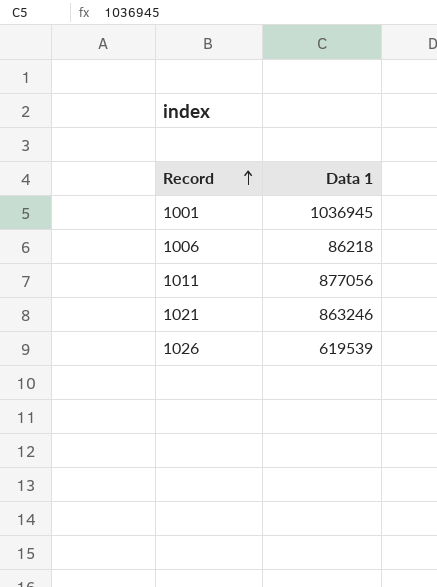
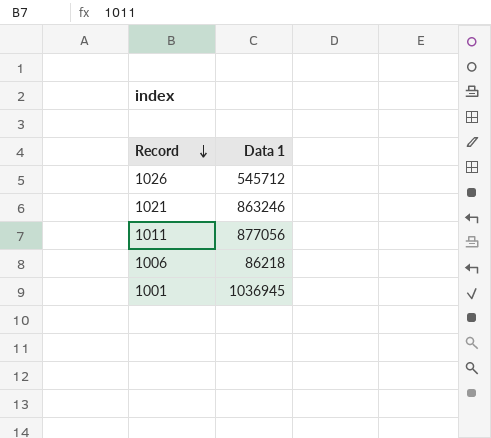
row order: Record ascending -> Record descending
1026 | Data 1: 619539 -> 545712

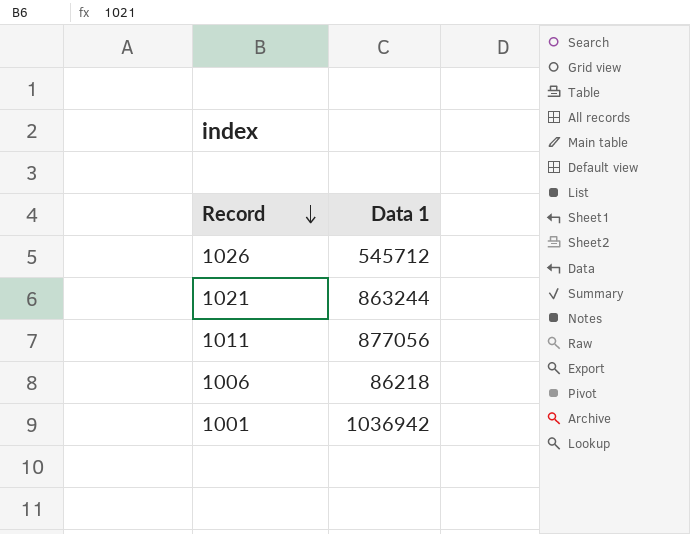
1021 | Data 1: 863246 -> 863244
1001 | Data 1: 1036945 -> 1036942

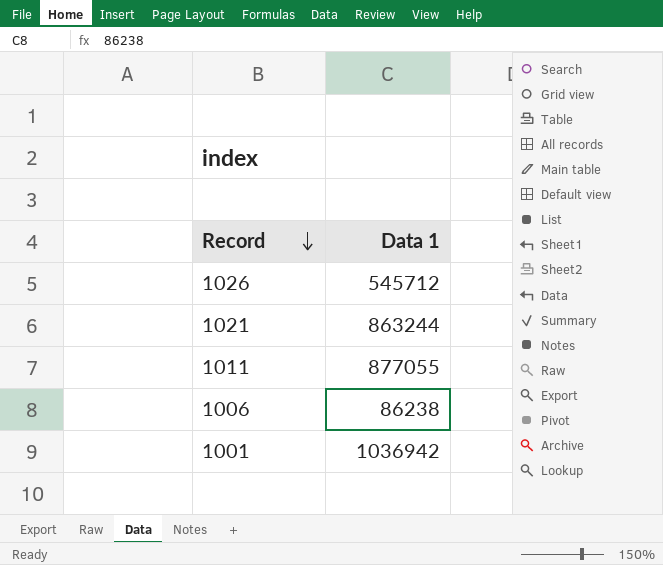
1011 | Data 1: 877056 -> 877055
1006 | Data 1: 86218 -> 86238

